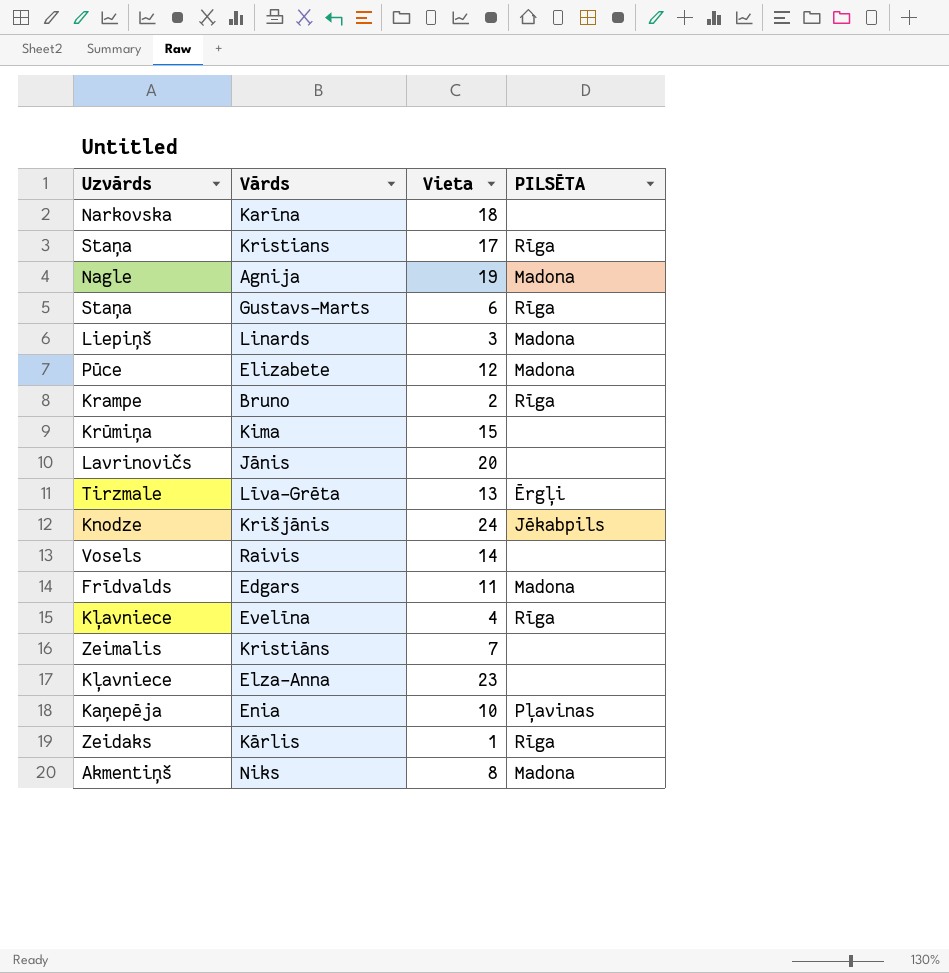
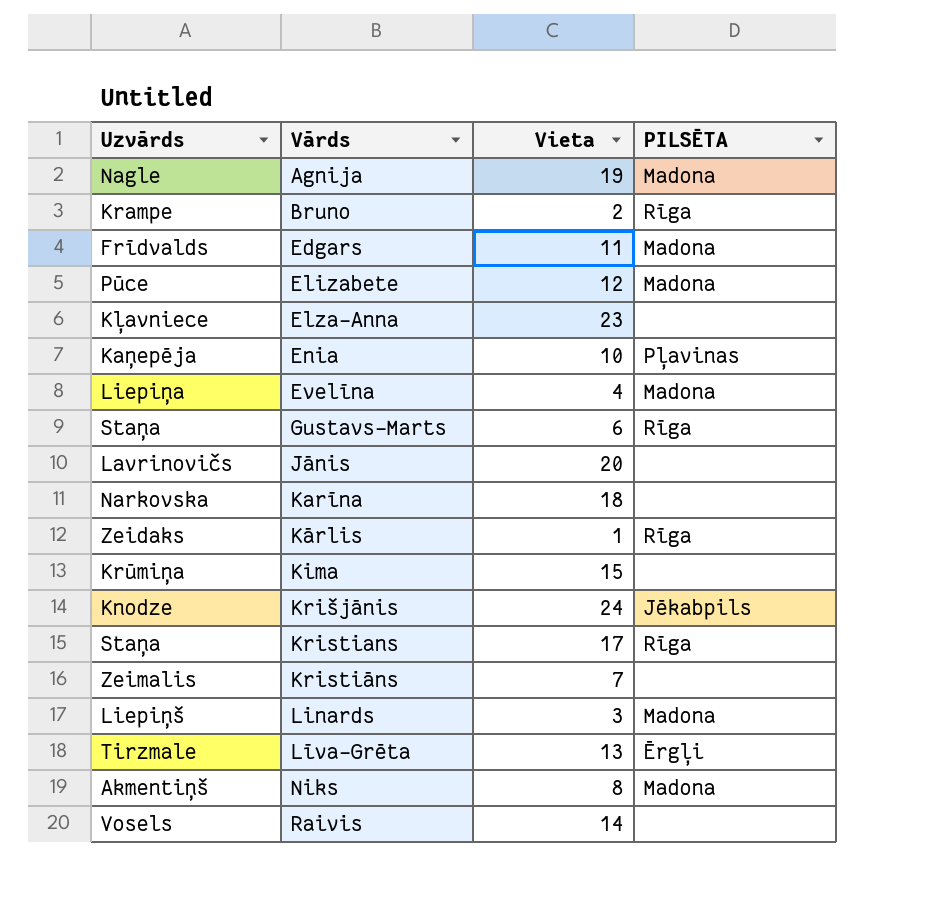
row order: none -> Vārds ascending
Evelīna | Uzvārds: Kļavniece -> Liepiņa
Evelīna | PILSĒTA: Rīga -> Madona

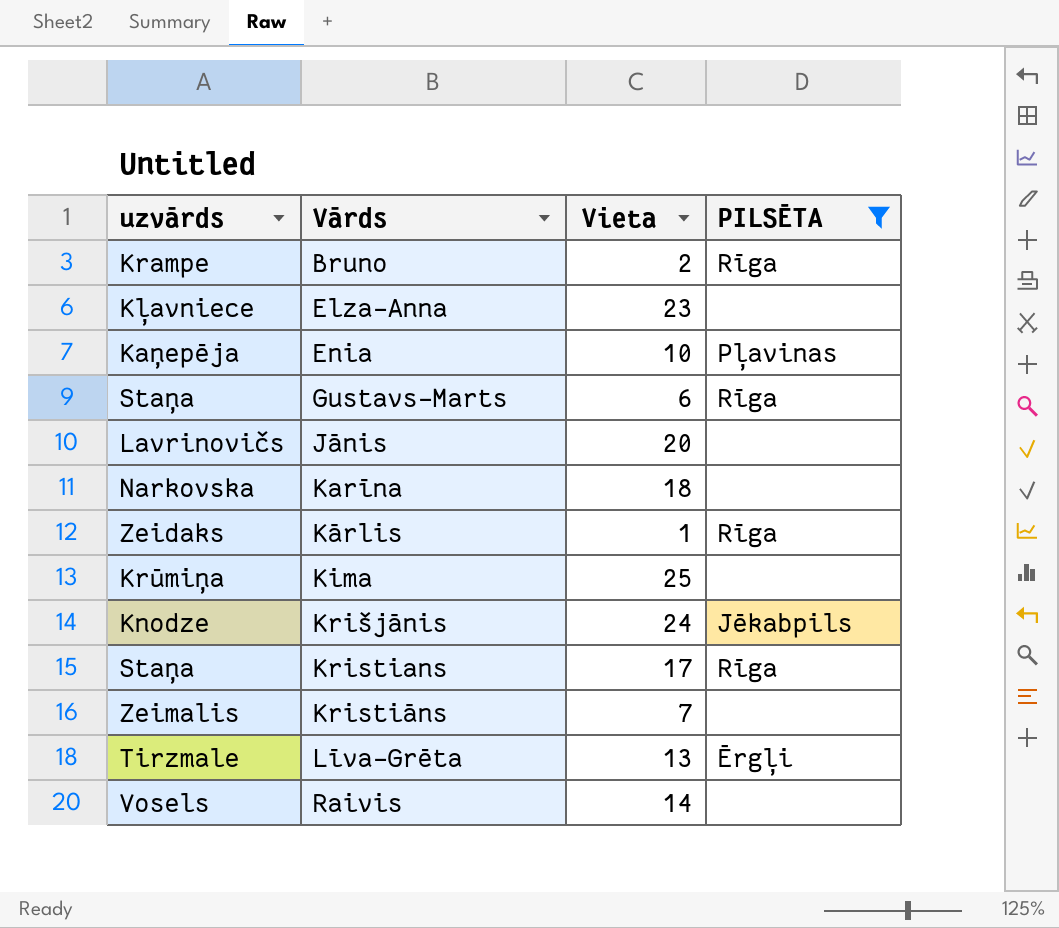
filter: none -> PILSĒTA != Madona
column name: Uzvārds -> uzvārds
Kima | Vieta: 15 -> 25

